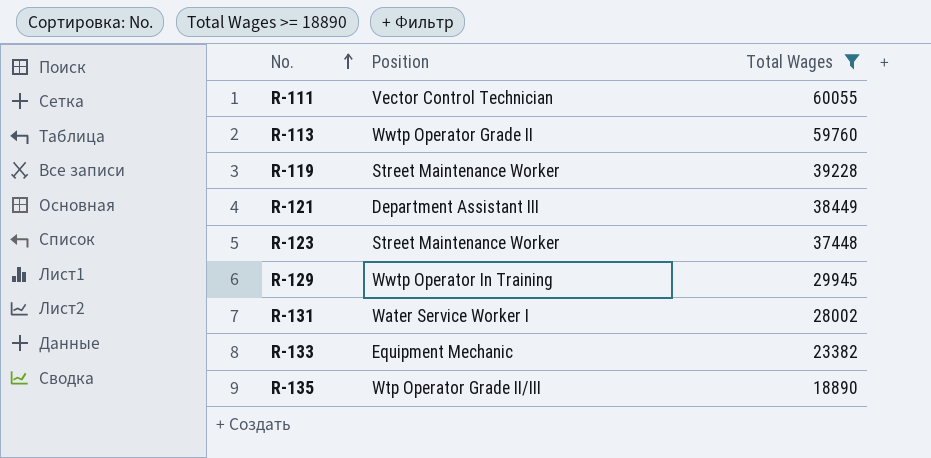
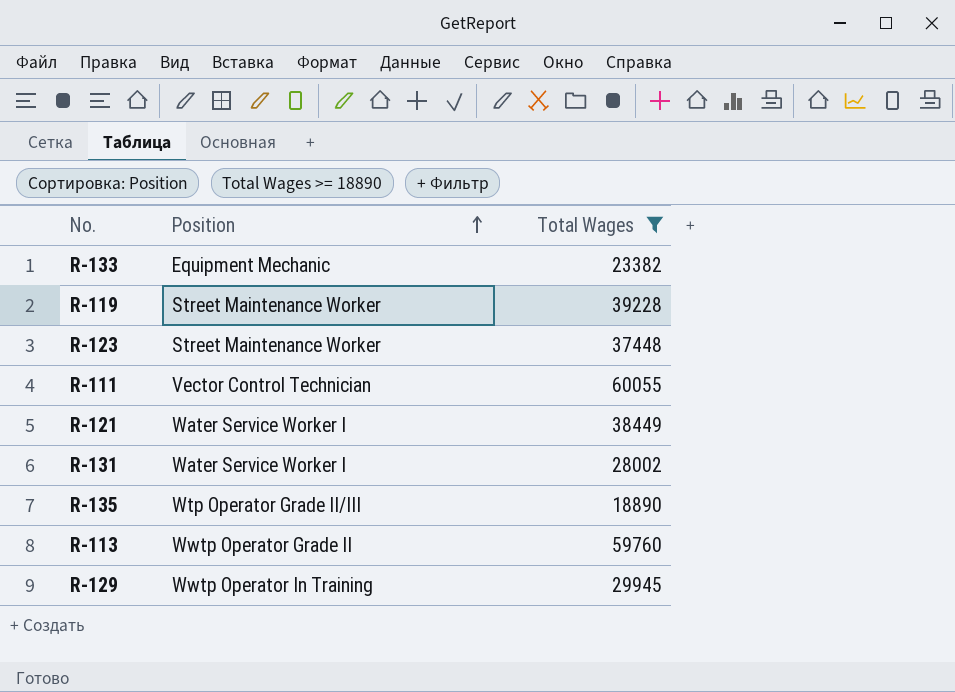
row order: No. ascending -> Position ascending
R-121 | Position: Department Assistant III -> Water Service Worker I

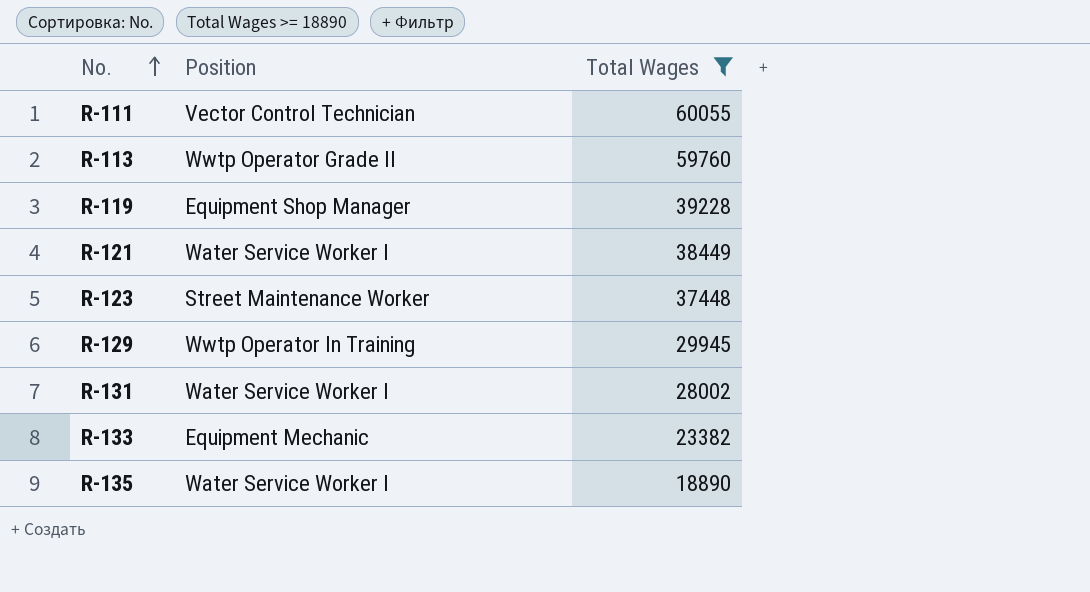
row order: Position ascending -> No. ascending
R-119 | Position: Street Maintenance Worker -> Equipment Shop Manager
R-135 | Position: Wtp Operator Grade II/III -> Water Service Worker I

